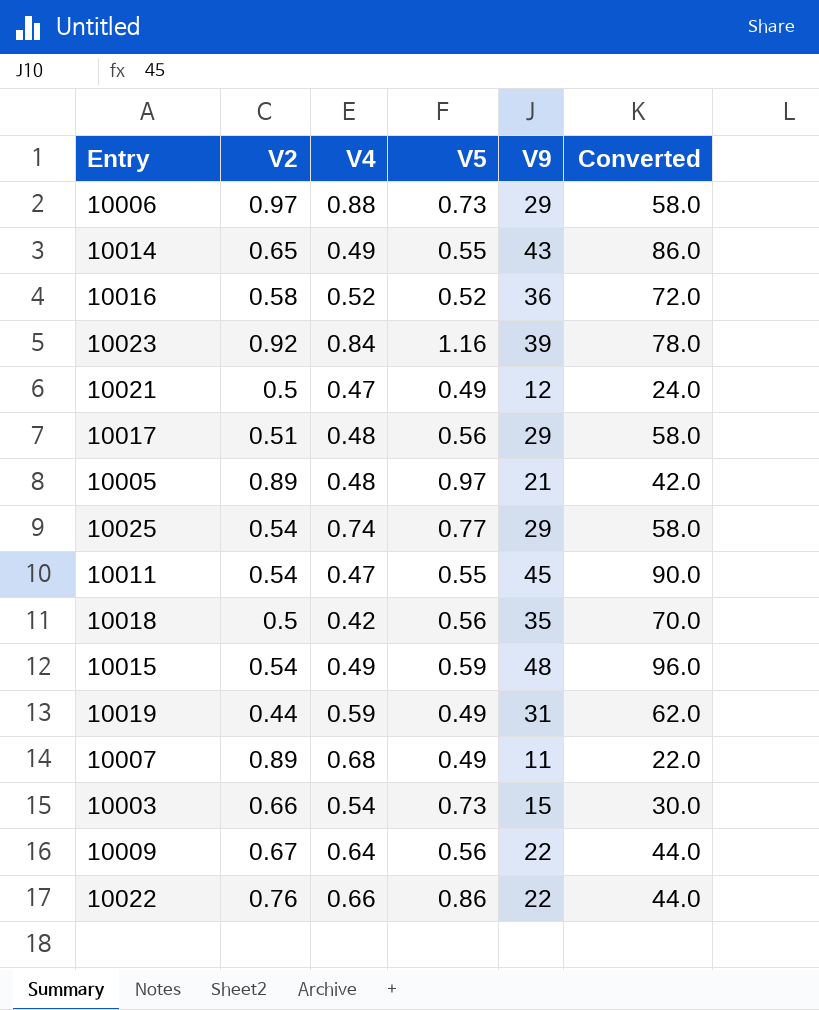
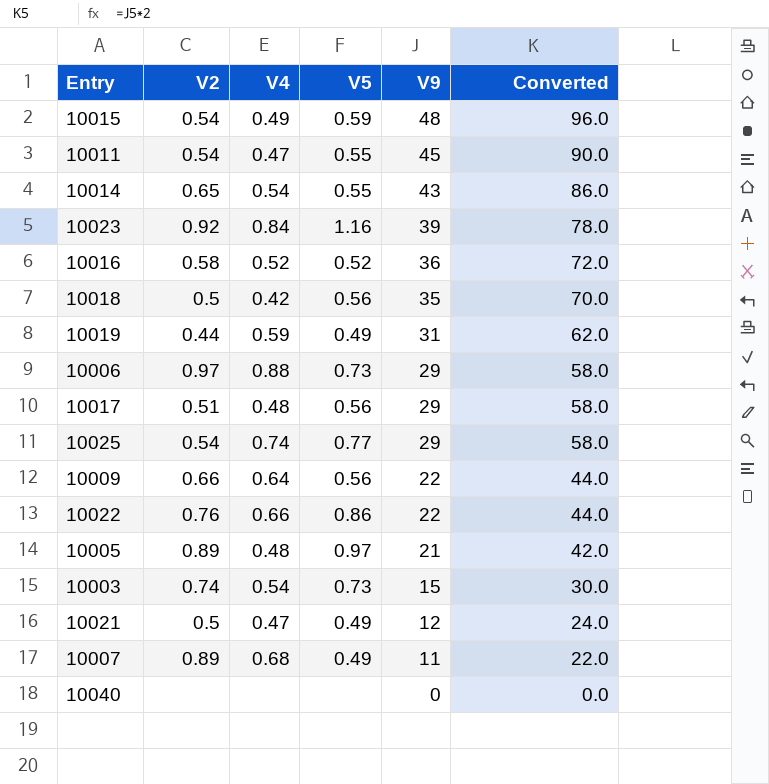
row order: none -> V9 descending
10014 | V4: 0.49 -> 0.54
10009 | V2: 0.67 -> 0.66
10003 | V2: 0.66 -> 0.74
row 10040: none -> none | none | none | 0 | 0.0

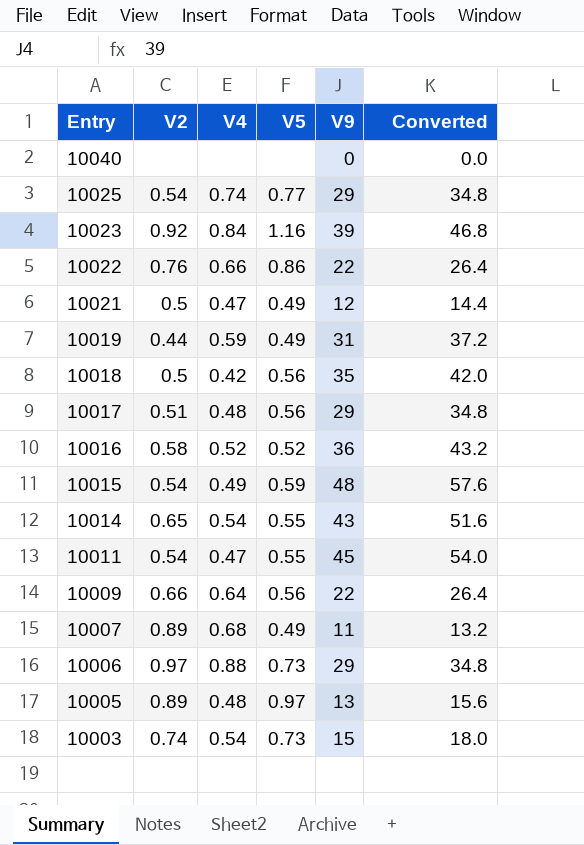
row order: V9 descending -> Entry descending
column Converted | formula: [V9] * 2 -> [V9] * 1.2
10005 | V9: 21 -> 13

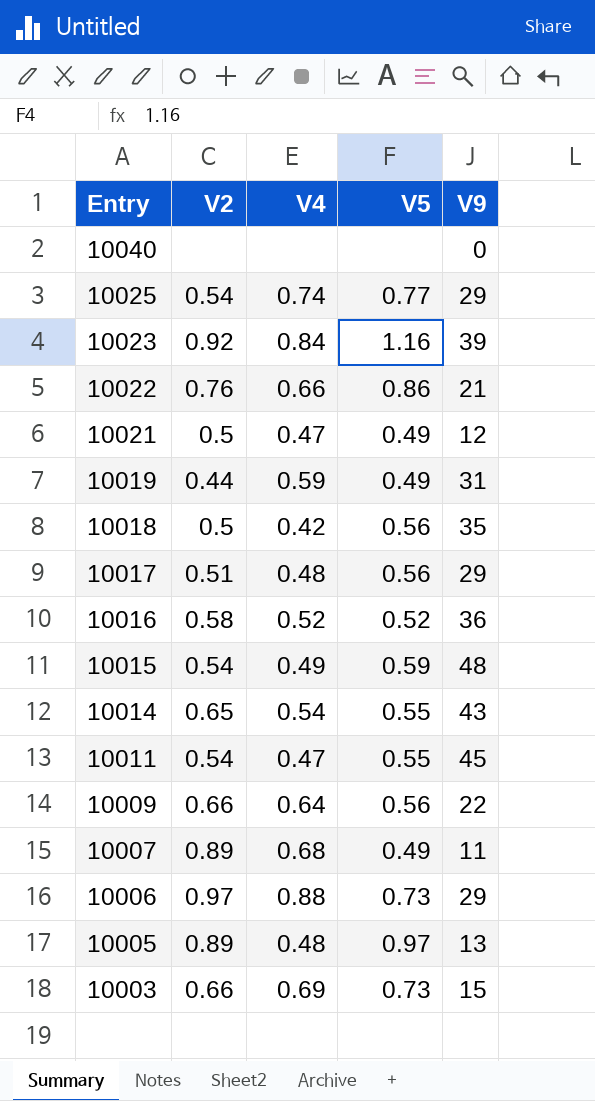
column Converted | formula: [V9] * 1.2 -> none
10022 | V9: 22 -> 21
10003 | V2: 0.74 -> 0.66
10003 | V4: 0.54 -> 0.69

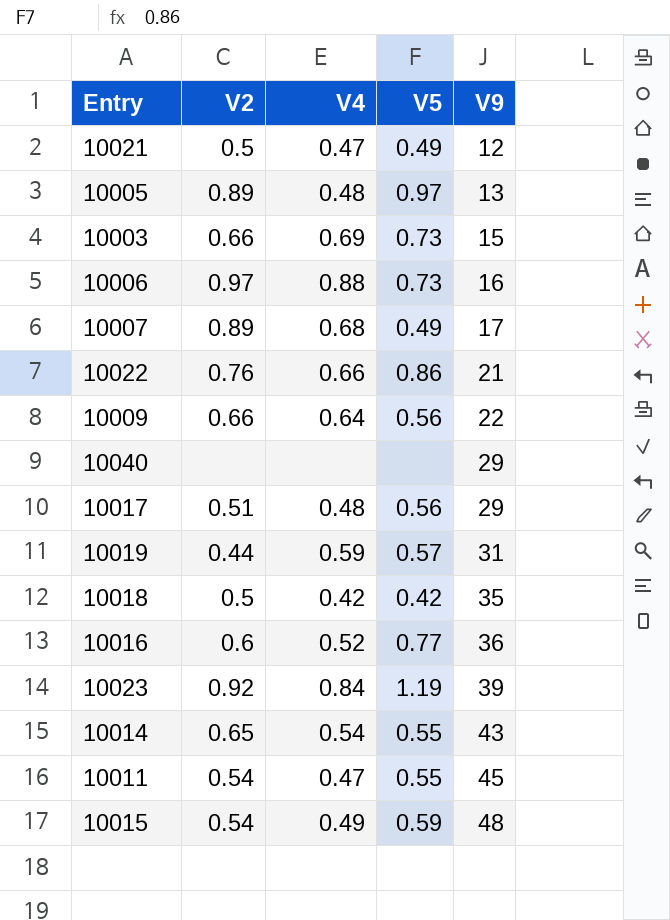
row order: Entry descending -> V9 ascending
row 10025: 0.54 | 0.74 | 0.77 | 29 -> none
10006 | V9: 29 -> 16
10007 | V9: 11 -> 17
10040 | V9: 0 -> 29
10019 | V5: 0.49 -> 0.57
10018 | V5: 0.56 -> 0.42
10016 | V2: 0.58 -> 0.6
10016 | V5: 0.52 -> 0.77
10023 | V5: 1.16 -> 1.19

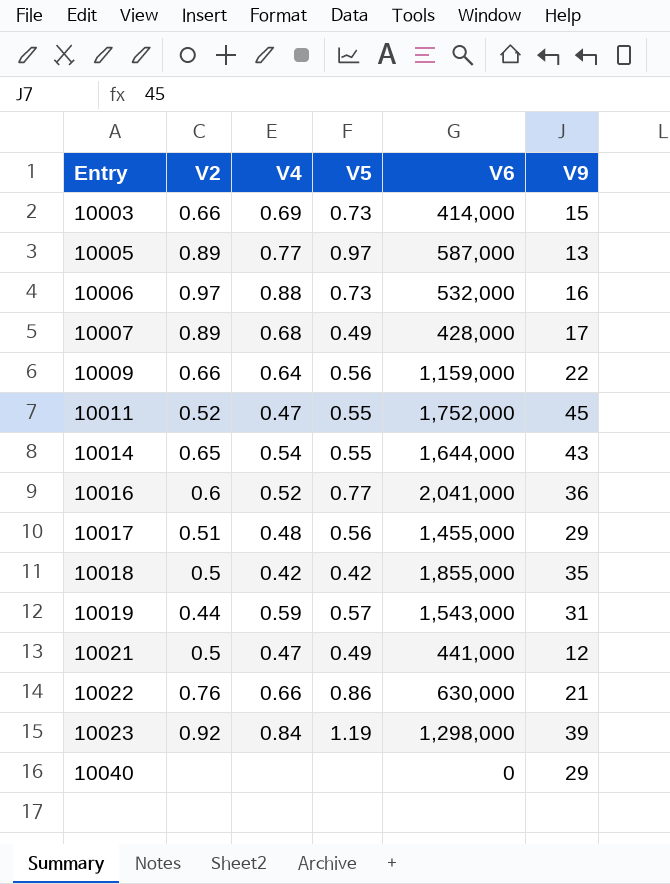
row order: V9 ascending -> Entry ascending
column V6 | position: none -> 5
row 10015: 0.54 | 0.49 | 0.59 | 48 -> none
10005 | V4: 0.48 -> 0.77
10011 | V2: 0.54 -> 0.52

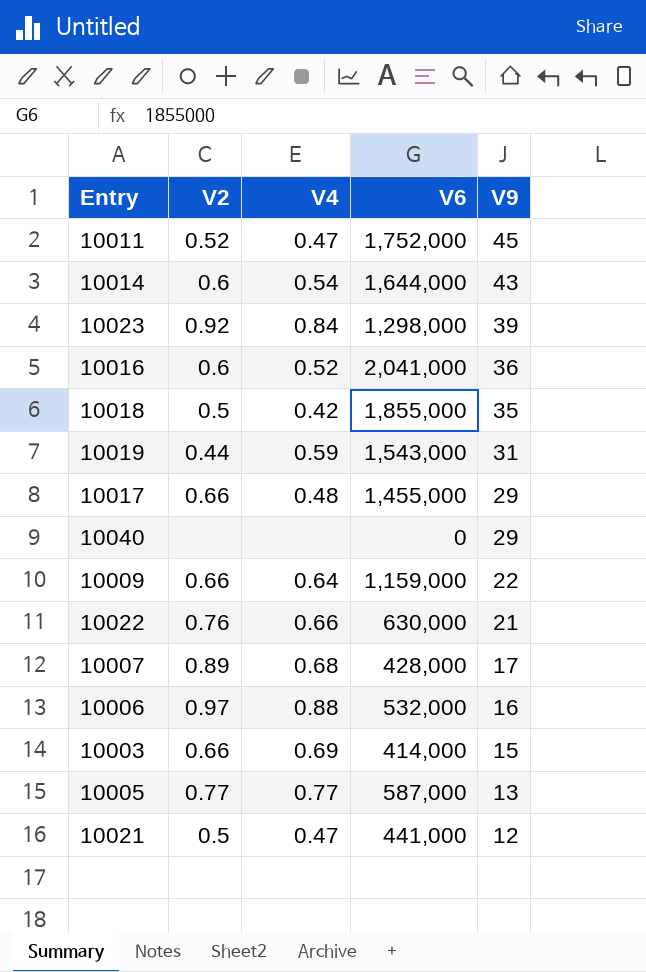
row order: Entry ascending -> V9 descending
column V5 | position: 4 -> none
10014 | V2: 0.65 -> 0.6
10017 | V2: 0.51 -> 0.66
10005 | V2: 0.89 -> 0.77

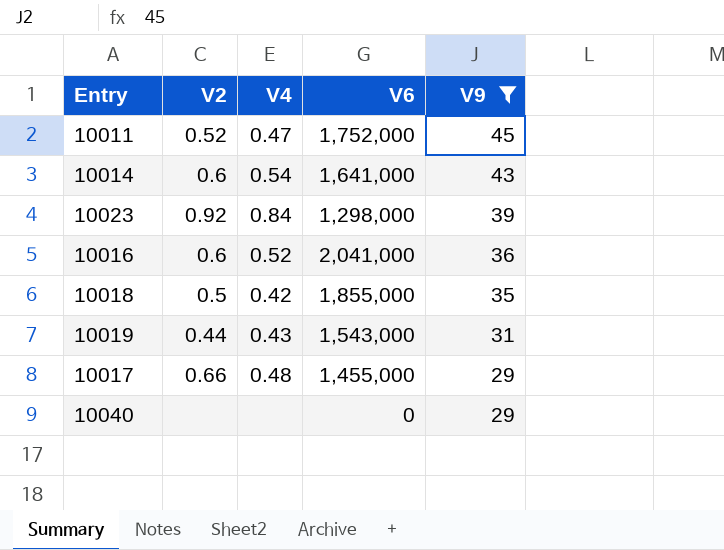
filter: none -> V9 >= 29
10014 | V6: 1,644,000 -> 1,641,000
10019 | V4: 0.59 -> 0.43

